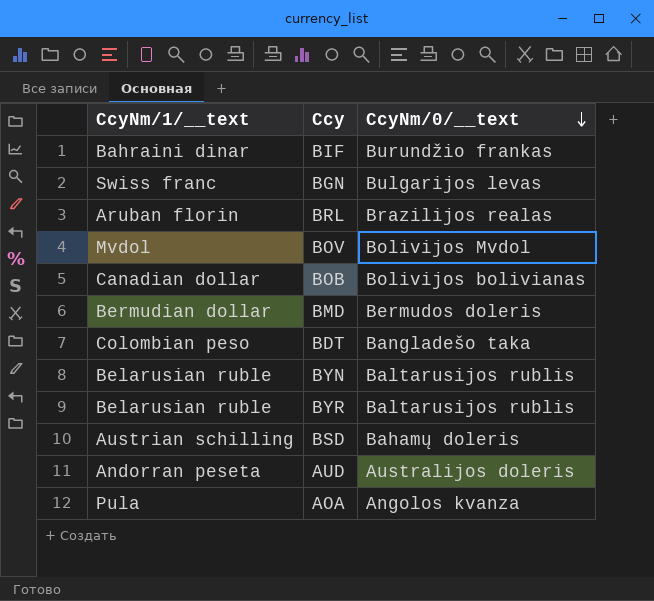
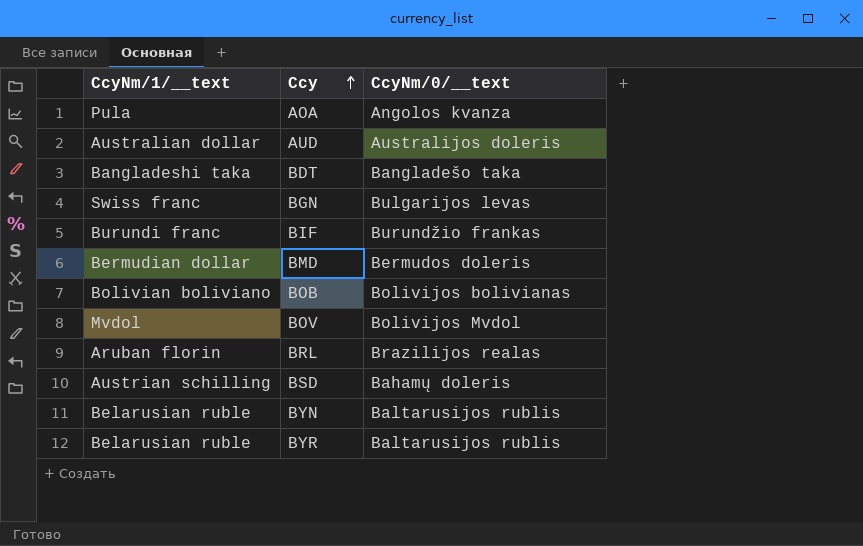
row order: CcyNm/0/__text descending -> Ccy ascending
AUD | CcyNm/1/__text: Andorran peseta -> Australian dollar
BDT | CcyNm/1/__text: Colombian peso -> Bangladeshi taka
BIF | CcyNm/1/__text: Bahraini dinar -> Burundi franc
BOB | CcyNm/1/__text: Canadian dollar -> Bolivian boliviano

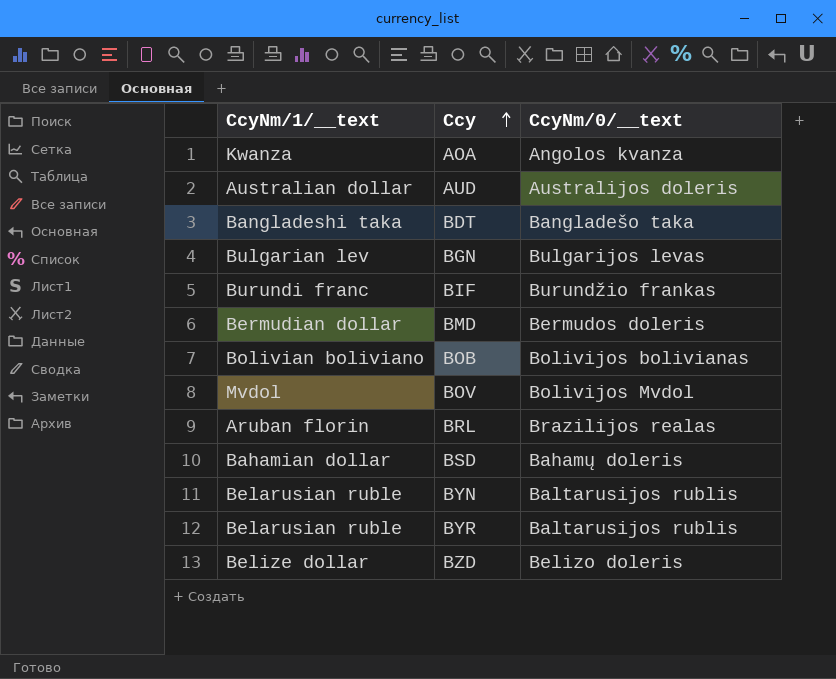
AOA | CcyNm/1/__text: Pula -> Kwanza
BGN | CcyNm/1/__text: Swiss franc -> Bulgarian lev
BSD | CcyNm/1/__text: Austrian schilling -> Bahamian dollar
row BZD: none -> Belize dollar | Belizo doleris

